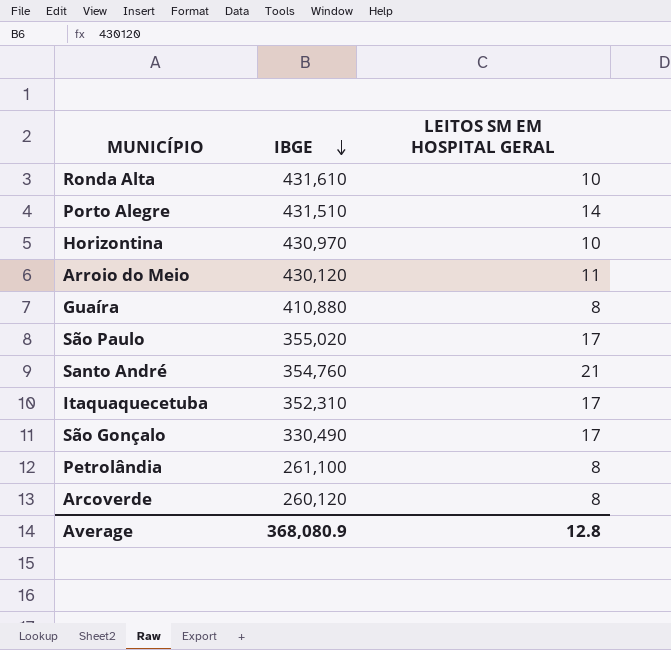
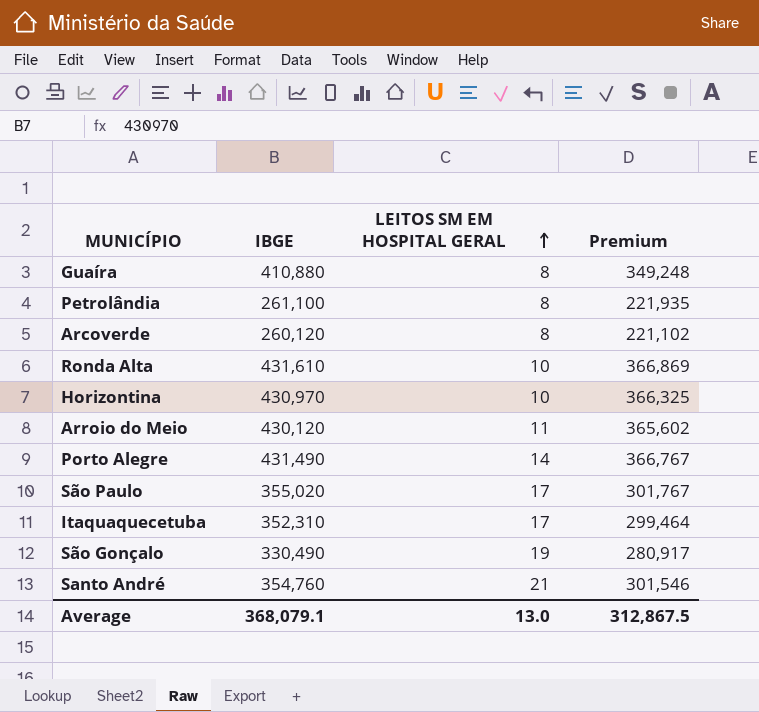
row order: IBGE descending -> LEITOS SM EM HOSPITAL GERAL ascending
column Premium | formula: none -> [IBGE] * 0.85
Porto Alegre | IBGE: 431,510 -> 431,490
São Gonçalo | LEITOS SM EM HOSPITAL GERAL: 17 -> 19
Average | IBGE: 368,080.9 -> 368,079.1
Average | LEITOS SM EM HOSPITAL GERAL: 12.8 -> 13.0

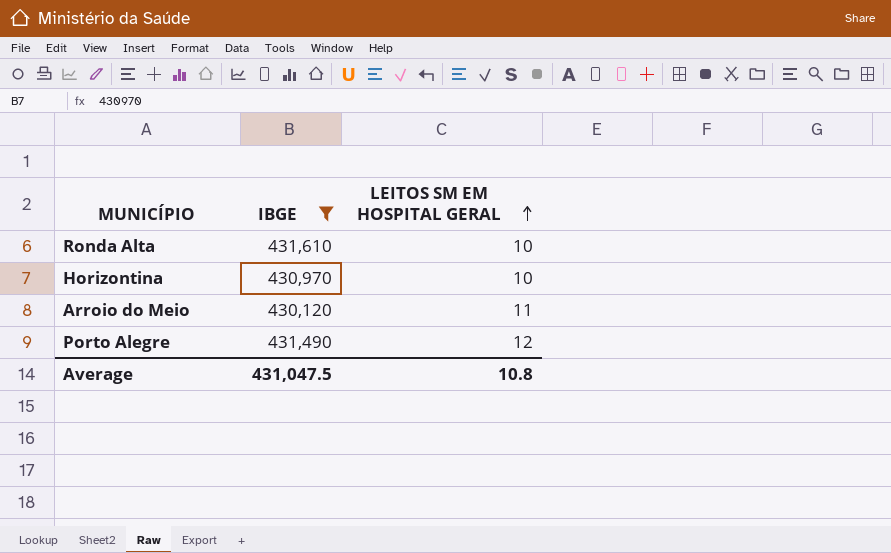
filter: none -> IBGE >= 430,120
column Premium | formula: [IBGE] * 0.85 -> none
Porto Alegre | LEITOS SM EM HOSPITAL GERAL: 14 -> 12
Average | IBGE: 368,079.1 -> 431,047.5
Average | LEITOS SM EM HOSPITAL GERAL: 13.0 -> 10.8

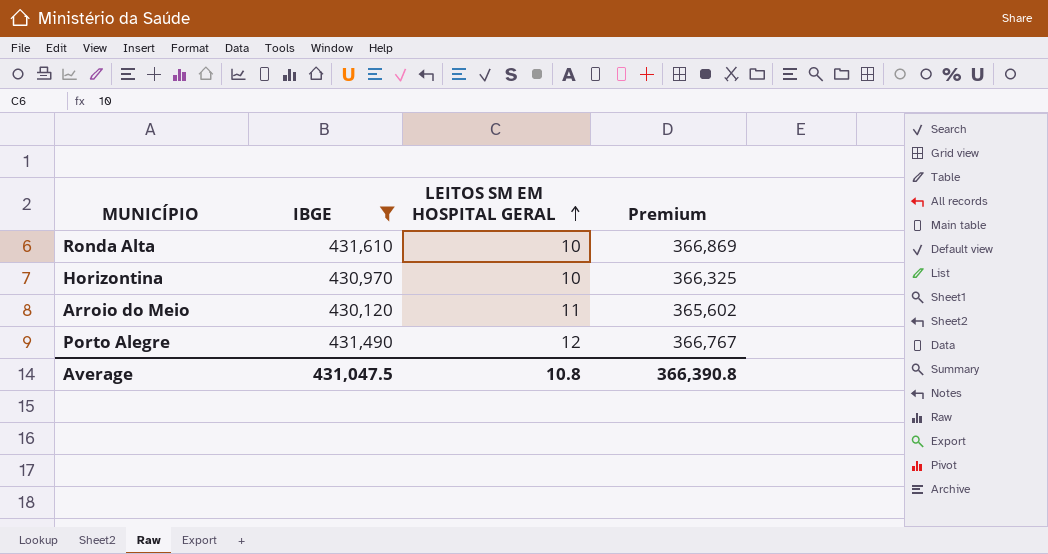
column Premium | formula: none -> [IBGE] * 0.85

